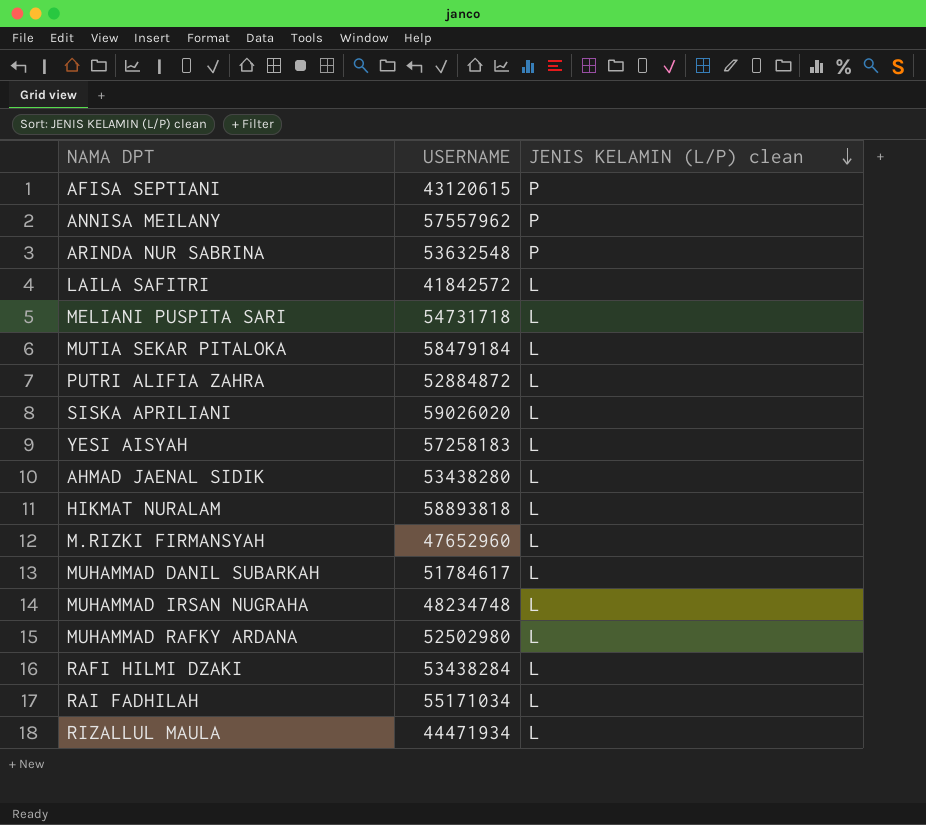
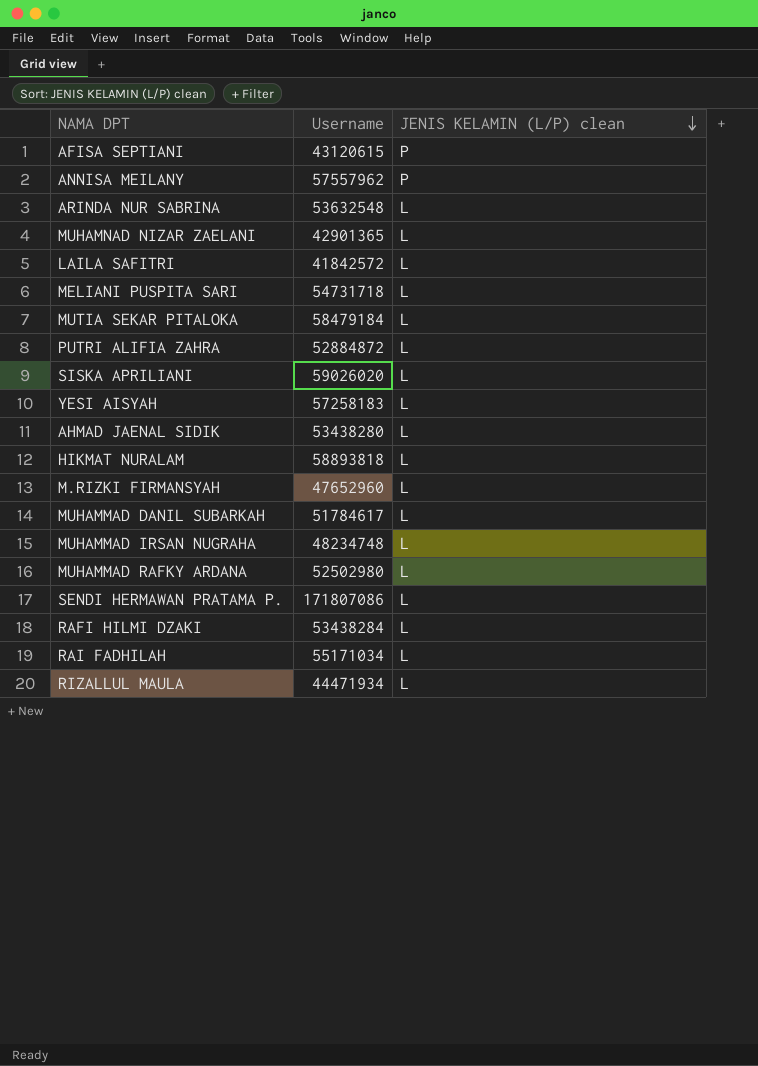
column name: USERNAME -> Username
ARINDA NUR SABRINA | JENIS KELAMIN (L/P) clean: P -> L
row MUHAMNAD NIZAR ZAELANI: none -> 42901365 | L
row SENDI HERMAWAN PRATAMA P.: none -> 171807086 | L

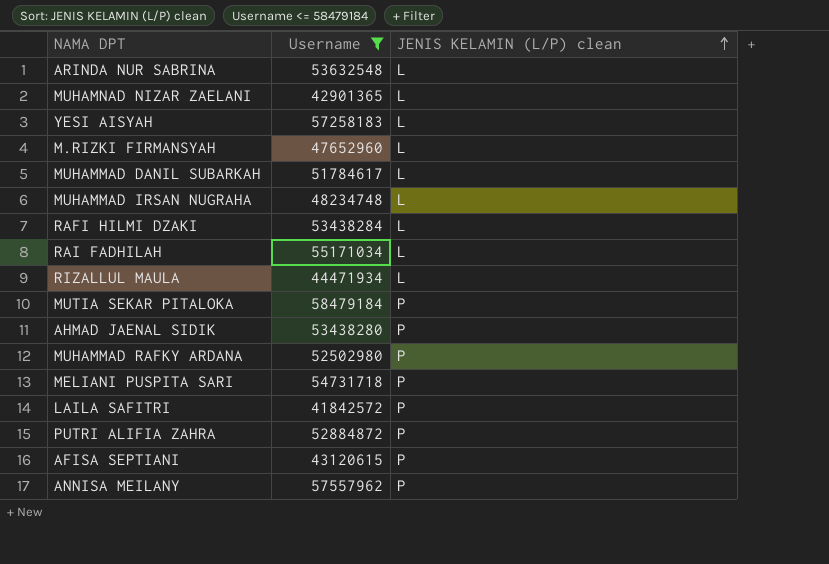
filter: none -> Username <= 58479184
row order: JENIS KELAMIN (L/P) clean descending -> JENIS KELAMIN (L/P) clean ascending
MUTIA SEKAR PITALOKA | JENIS KELAMIN (L/P) clean: L -> P
AHMAD JAENAL SIDIK | JENIS KELAMIN (L/P) clean: L -> P
MUHAMMAD RAFKY ARDANA | JENIS KELAMIN (L/P) clean: L -> P
MELIANI PUSPITA SARI | JENIS KELAMIN (L/P) clean: L -> P
LAILA SAFITRI | JENIS KELAMIN (L/P) clean: L -> P
PUTRI ALIFIA ZAHRA | JENIS KELAMIN (L/P) clean: L -> P

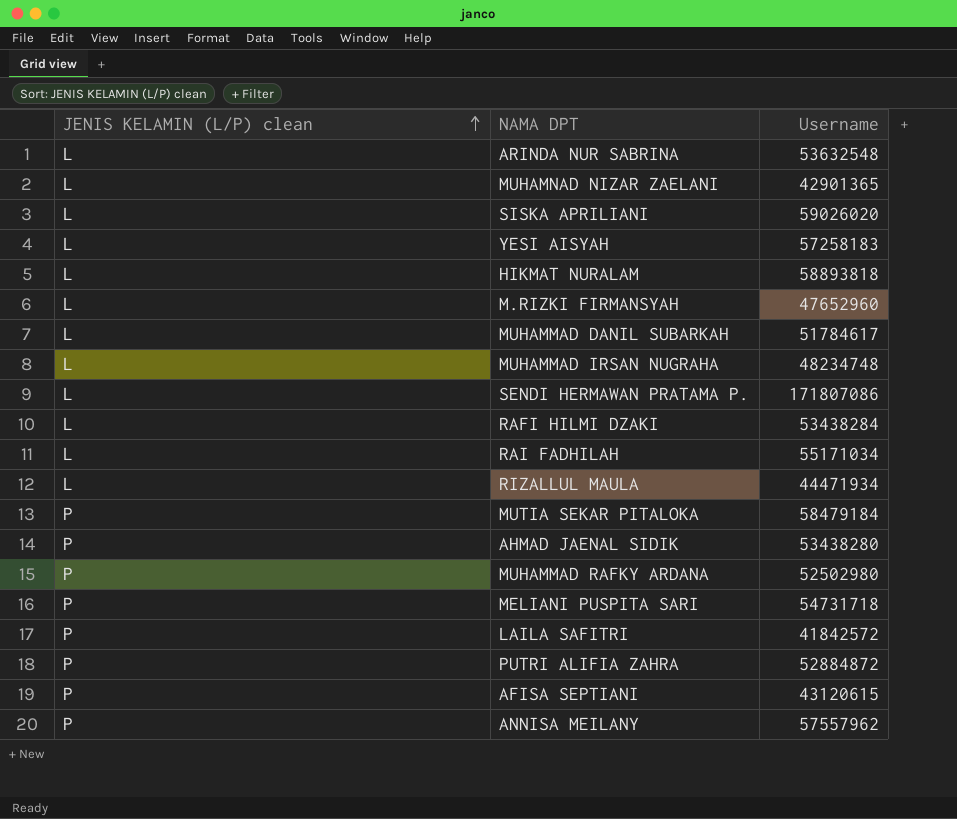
filter: Username <= 58479184 -> none
column JENIS KELAMIN (L/P) clean | position: 3 -> 1

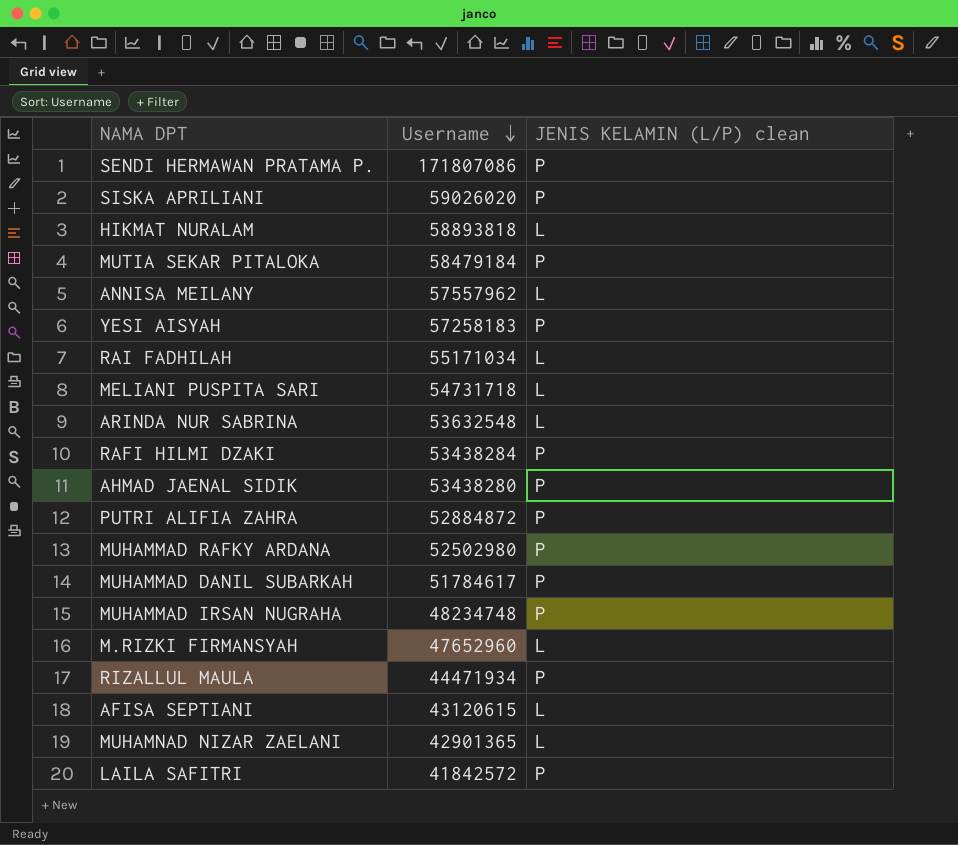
row order: JENIS KELAMIN (L/P) clean ascending -> Username descending
column JENIS KELAMIN (L/P) clean | position: 1 -> 3
SENDI HERMAWAN PRATAMA P. | JENIS KELAMIN (L/P) clean: L -> P
SISKA APRILIANI | JENIS KELAMIN (L/P) clean: L -> P
ANNISA MEILANY | JENIS KELAMIN (L/P) clean: P -> L
YESI AISYAH | JENIS KELAMIN (L/P) clean: L -> P
MELIANI PUSPITA SARI | JENIS KELAMIN (L/P) clean: P -> L
RAFI HILMI DZAKI | JENIS KELAMIN (L/P) clean: L -> P
MUHAMMAD DANIL SUBARKAH | JENIS KELAMIN (L/P) clean: L -> P
MUHAMMAD IRSAN NUGRAHA | JENIS KELAMIN (L/P) clean: L -> P
RIZALLUL MAULA | JENIS KELAMIN (L/P) clean: L -> P
AFISA SEPTIANI | JENIS KELAMIN (L/P) clean: P -> L

